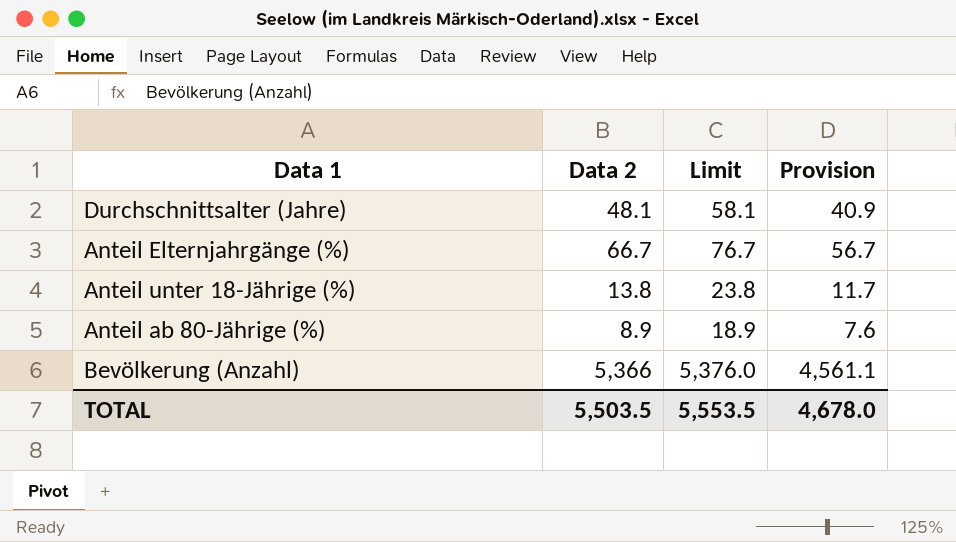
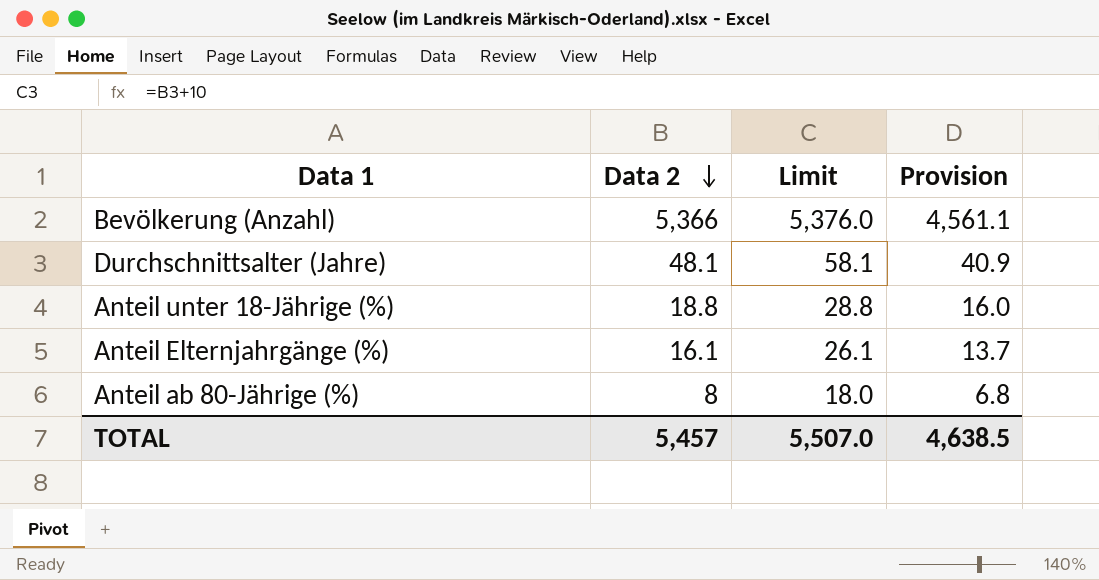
row order: none -> Data 2 descending
Anteil unter 18-Jährige (%) | Data 2: 13.8 -> 18.8
Anteil unter 18-Jährige (%) | Limit: 23.8 -> 28.8
Anteil unter 18-Jährige (%) | Provision: 11.7 -> 16.0
Anteil Elternjahrgänge (%) | Data 2: 66.7 -> 16.1
Anteil Elternjahrgänge (%) | Limit: 76.7 -> 26.1
Anteil Elternjahrgänge (%) | Provision: 56.7 -> 13.7
Anteil ab 80-Jährige (%) | Data 2: 8.9 -> 8
Anteil ab 80-Jährige (%) | Limit: 18.9 -> 18.0
Anteil ab 80-Jährige (%) | Provision: 7.6 -> 6.8
TOTAL | Data 2: 5,503.5 -> 5,457
TOTAL | Limit: 5,553.5 -> 5,507.0
TOTAL | Provision: 4,678.0 -> 4,638.5

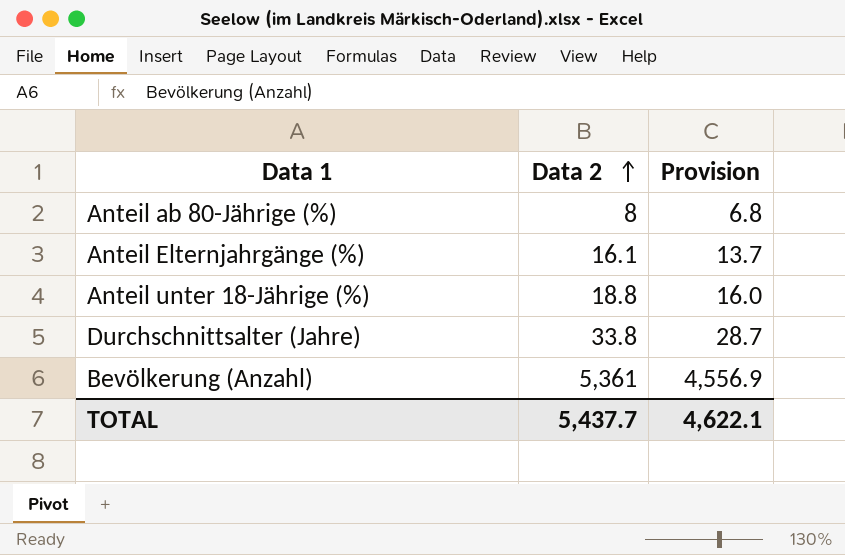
row order: Data 2 descending -> Data 2 ascending
column Limit | formula: [Data 2] + 10 -> none
Durchschnittsalter (Jahre) | Data 2: 48.1 -> 33.8
Durchschnittsalter (Jahre) | Provision: 40.9 -> 28.7
Bevölkerung (Anzahl) | Data 2: 5,366 -> 5,361
Bevölkerung (Anzahl) | Provision: 4,561.1 -> 4,556.9
TOTAL | Data 2: 5,457 -> 5,437.7
TOTAL | Provision: 4,638.5 -> 4,622.1

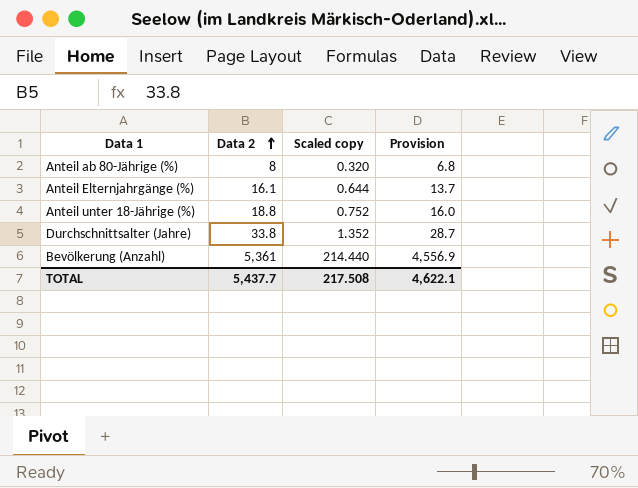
column Scaled copy | formula: none -> [Data 2] * 0.04

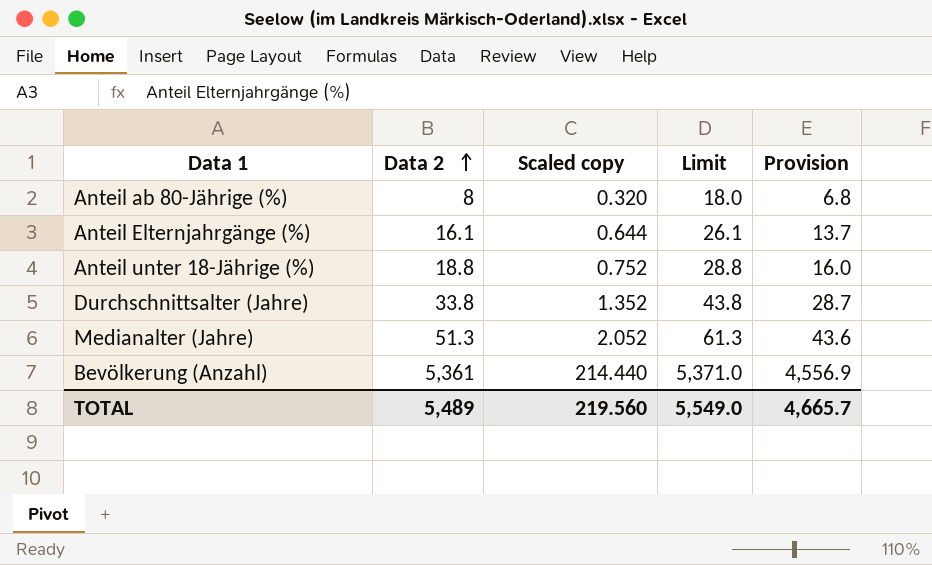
column Limit | formula: none -> [Data 2] + 10
row Medianalter (Jahre): none -> 51.3 | 2.052 | 61.3 | 43.6
TOTAL | Data 2: 5,437.7 -> 5,489
TOTAL | Scaled copy: 217.508 -> 219.560
TOTAL | Provision: 4,622.1 -> 4,665.7

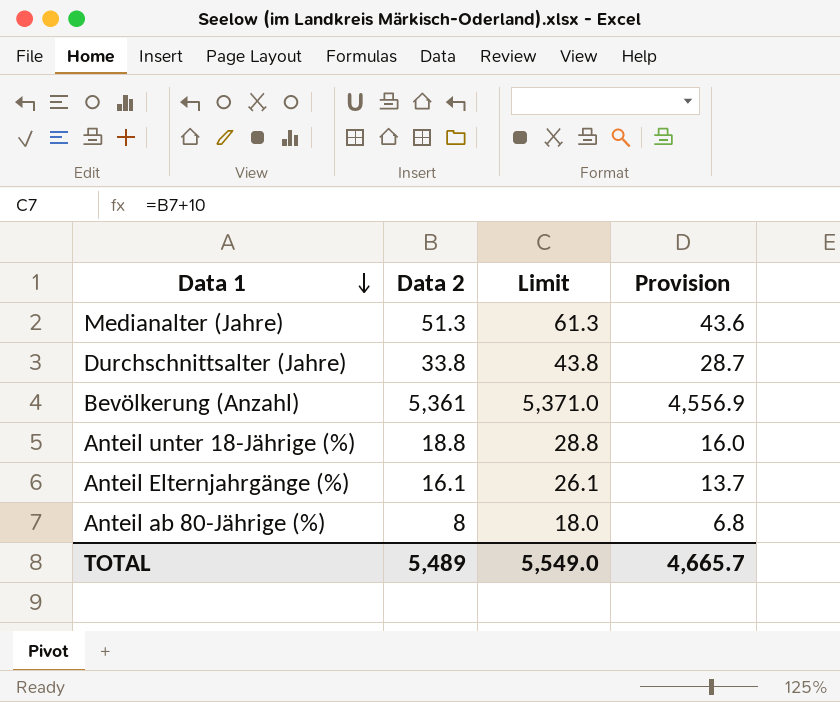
row order: Data 2 ascending -> Data 1 descending
column Scaled copy | formula: [Data 2] * 0.04 -> none

